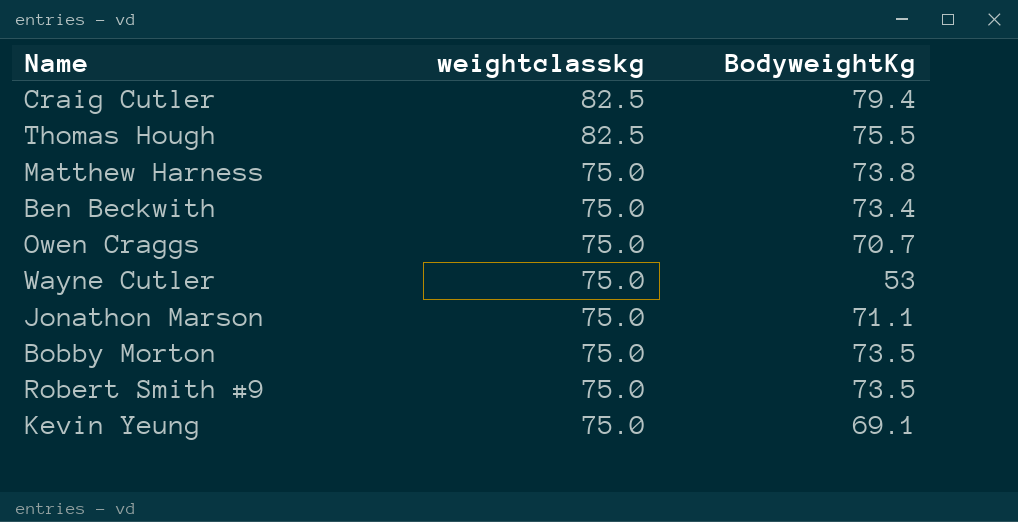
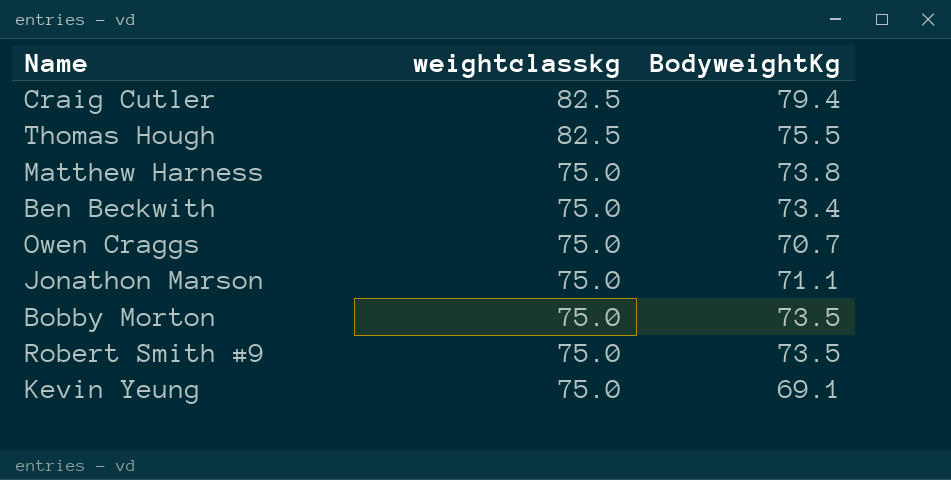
row Wayne Cutler: 75.0 | 53 -> none

